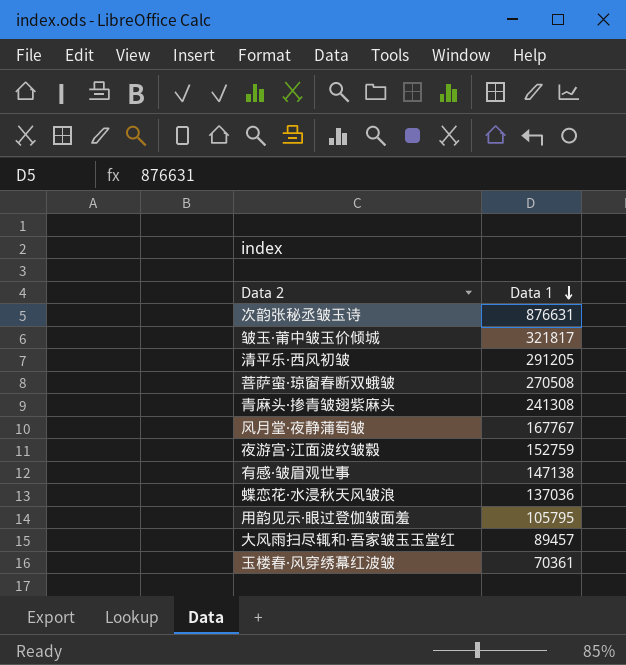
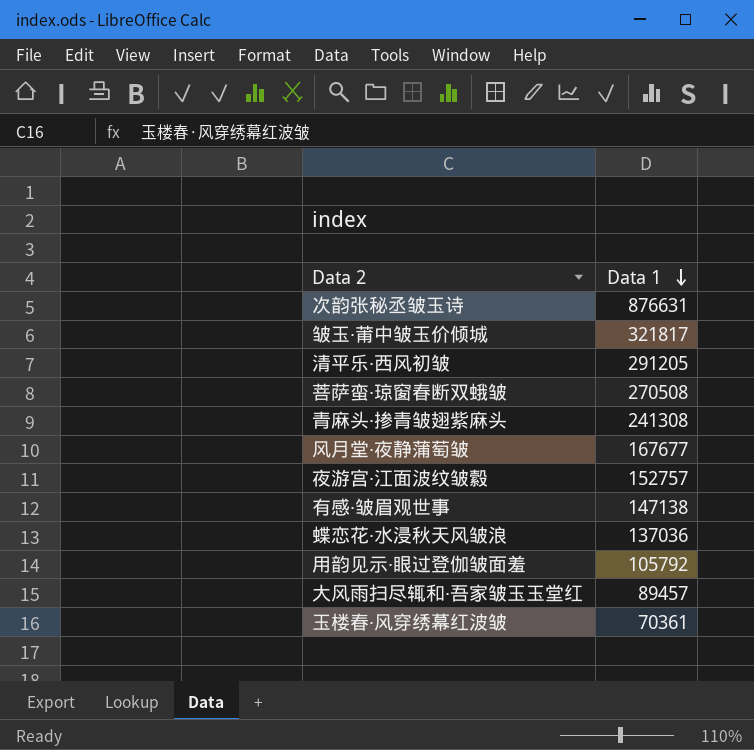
风月堂·夜静蒲萄皱 | Data 1: 167767 -> 167677
夜游宫·江面波纹皱縠 | Data 1: 152759 -> 152757
用韵见示·眼过登伽皱面羞 | Data 1: 105795 -> 105792

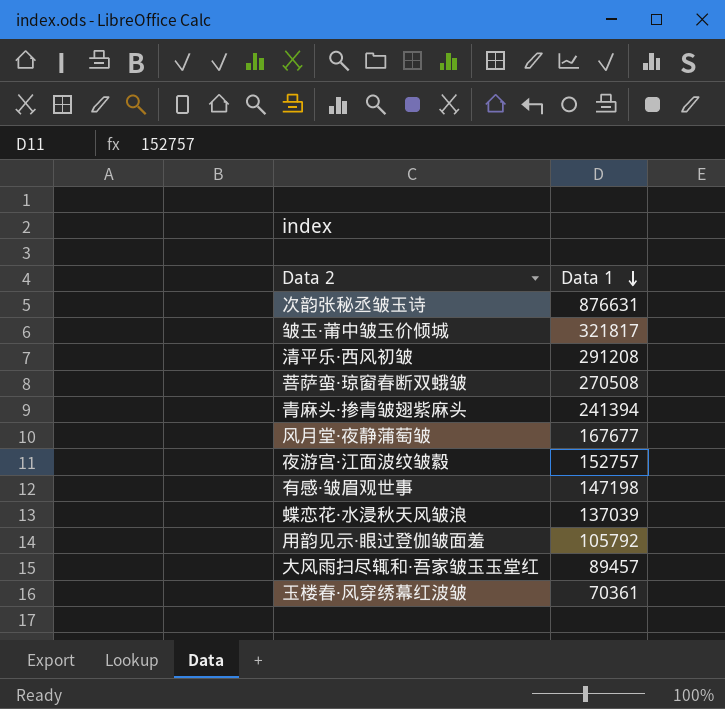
清平乐·西风初皱 | Data 1: 291205 -> 291208
青麻头·掺青皱翅紫麻头 | Data 1: 241308 -> 241394
有感·皱眉观世事 | Data 1: 147138 -> 147198
蝶恋花·水浸秋天风皱浪 | Data 1: 137036 -> 137039

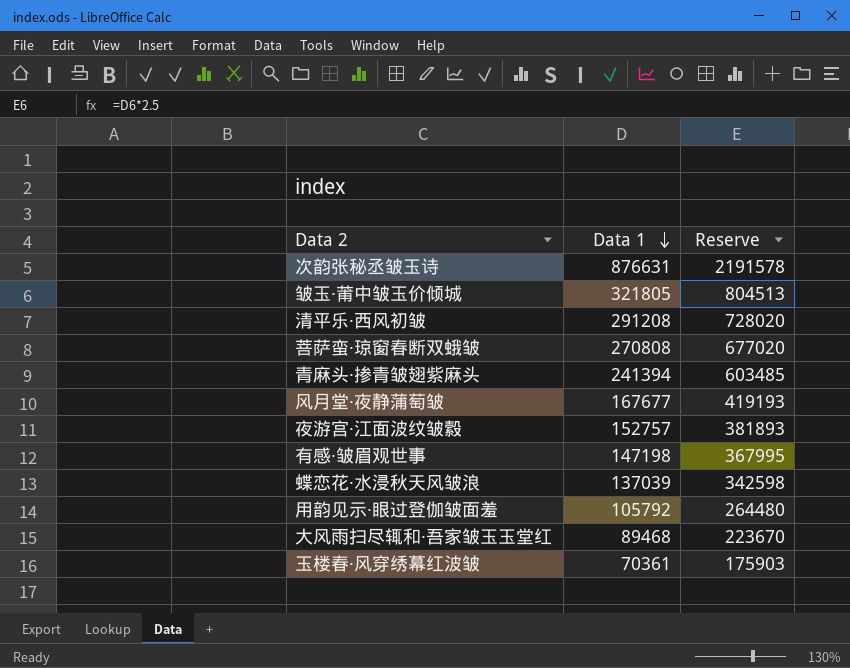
column Reserve | formula: none -> [Data 1] * 2.5
皱玉·莆中皱玉价倾城 | Data 1: 321817 -> 321805
菩萨蛮·琼窗春断双蛾皱 | Data 1: 270508 -> 270808
大风雨扫尽辄和·吾家皱玉玉堂红 | Data 1: 89457 -> 89468

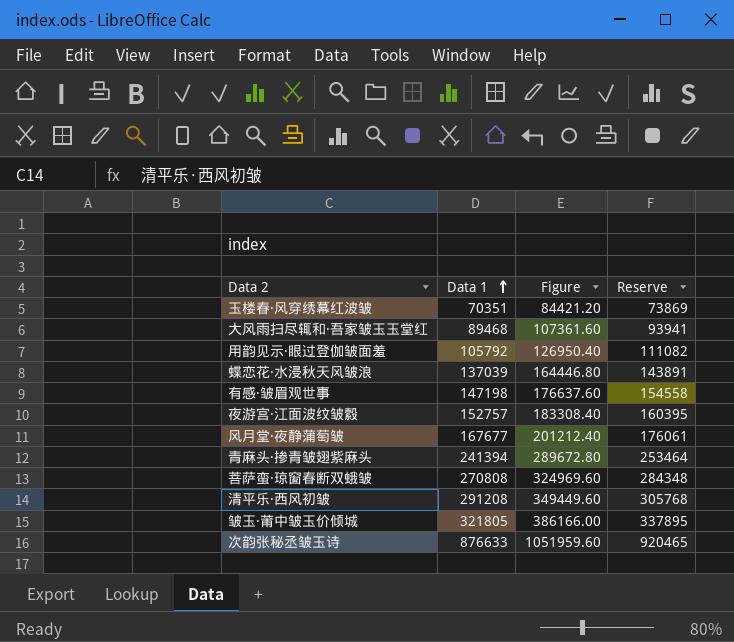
row order: Data 1 descending -> Data 1 ascending
column Figure | formula: none -> [Data 1] * 1.2
column Reserve | formula: [Data 1] * 2.5 -> [Data 1] * 1.05
玉楼春·风穿绣幕红波皱 | Data 1: 70361 -> 70351
次韵张秘丞皱玉诗 | Data 1: 876631 -> 876633

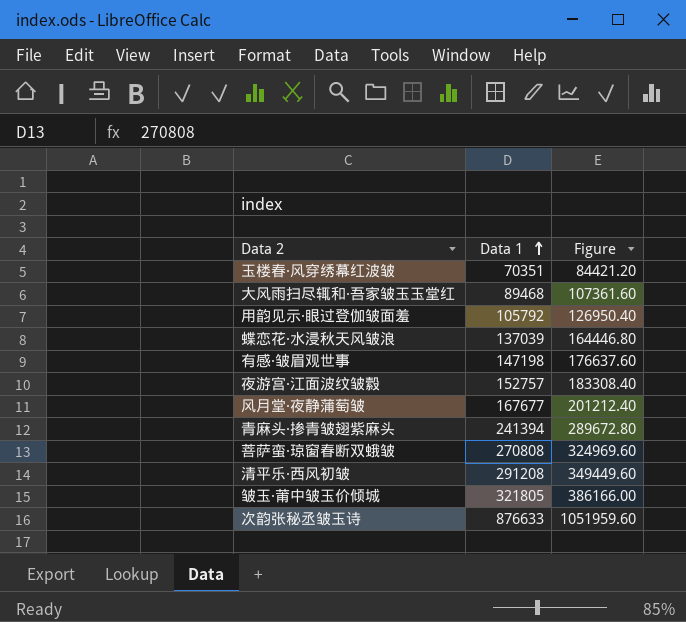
column Reserve | formula: [Data 1] * 1.05 -> none

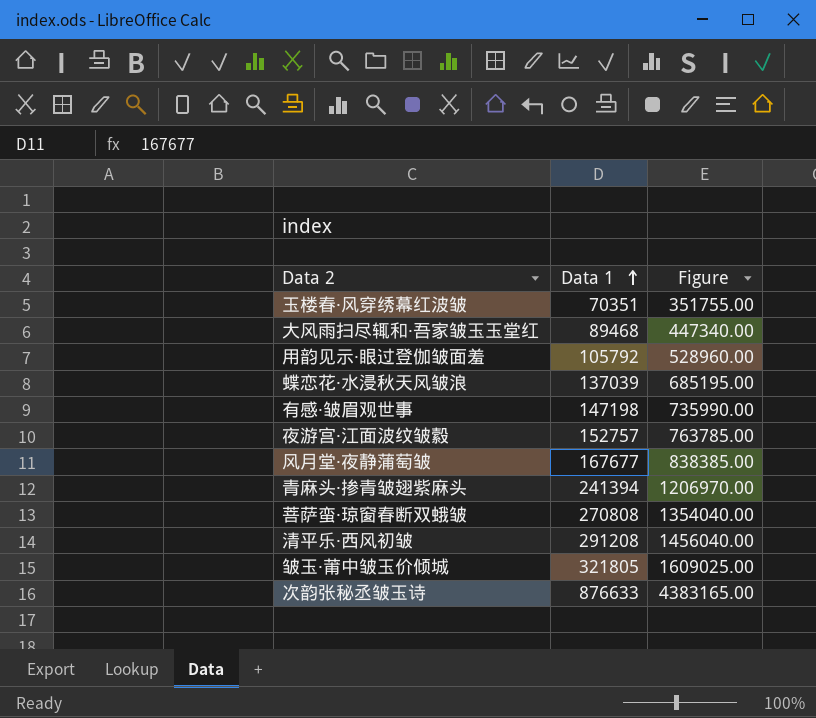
column Figure | formula: [Data 1] * 1.2 -> [Data 1] * 5

